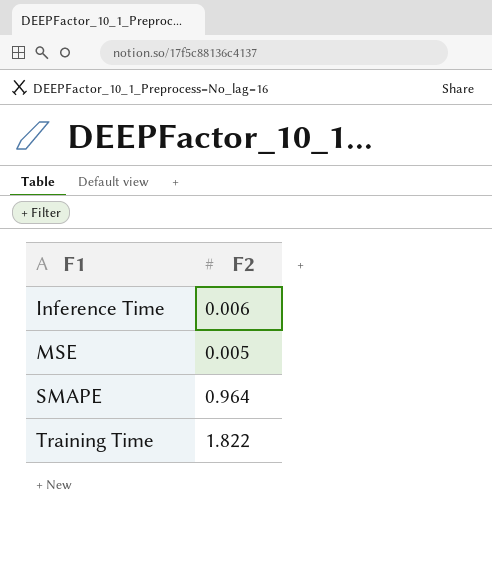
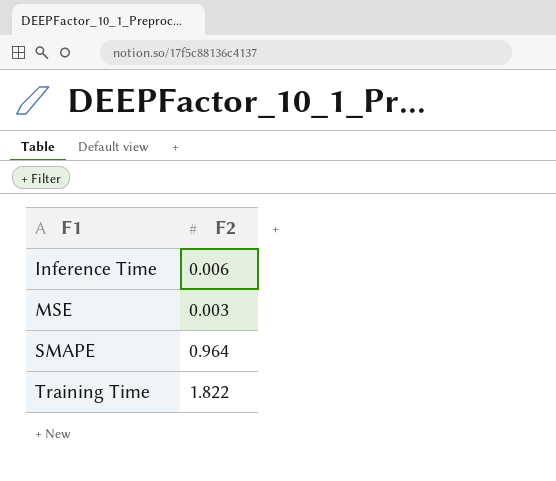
MSE | F2: 0.005 -> 0.003

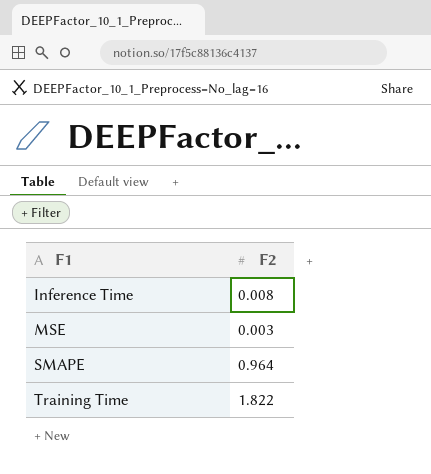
Inference Time | F2: 0.006 -> 0.008

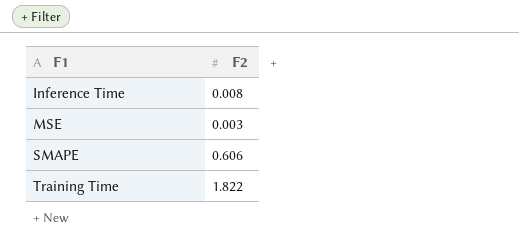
SMAPE | F2: 0.964 -> 0.606

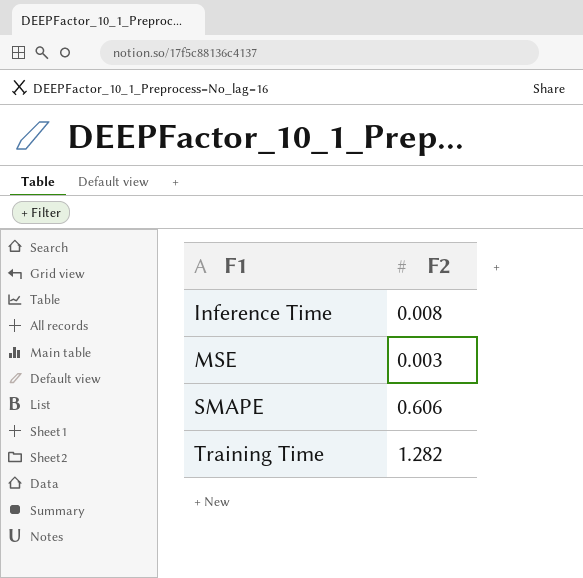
Training Time | F2: 1.822 -> 1.282

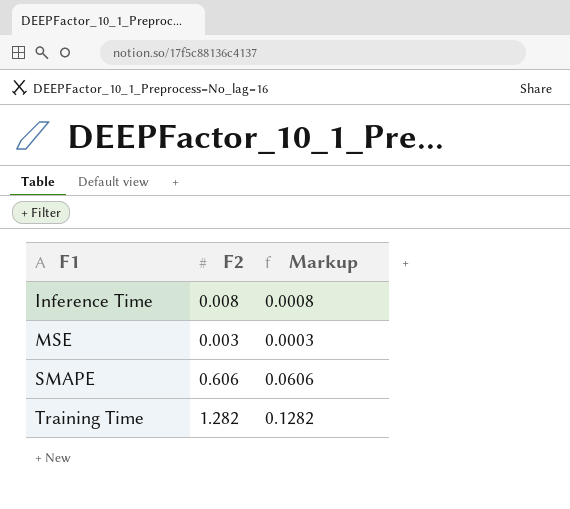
column Markup | formula: none -> [F2] * 0.1

